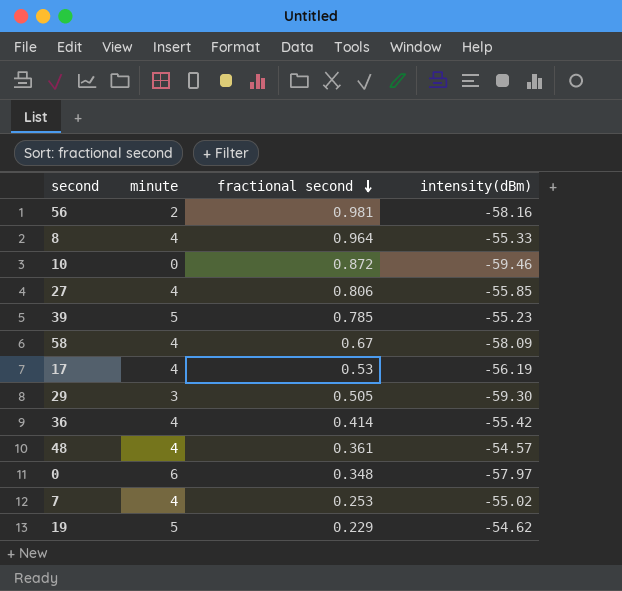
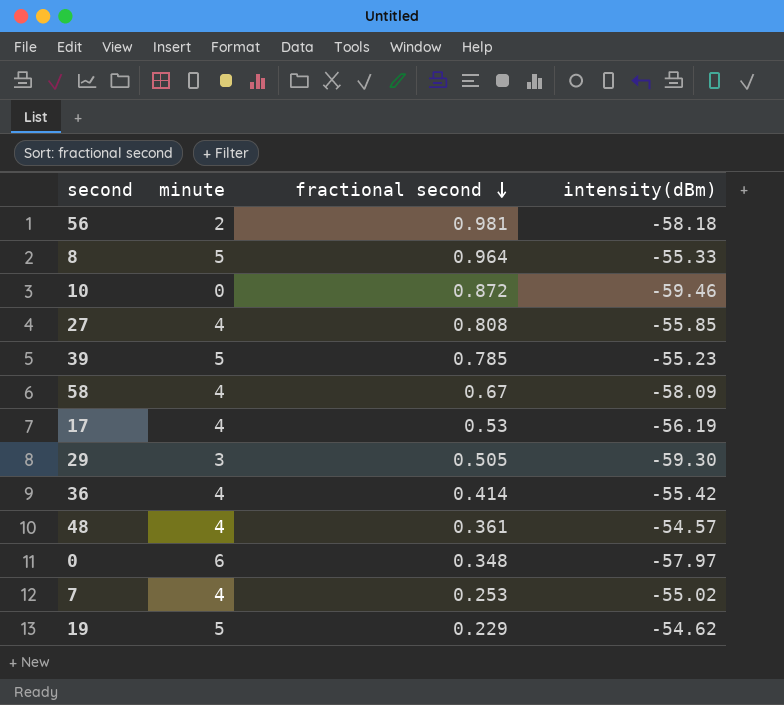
56 | intensity(dBm): -58.16 -> -58.18
8 | minute: 4 -> 5
27 | fractional second: 0.806 -> 0.808

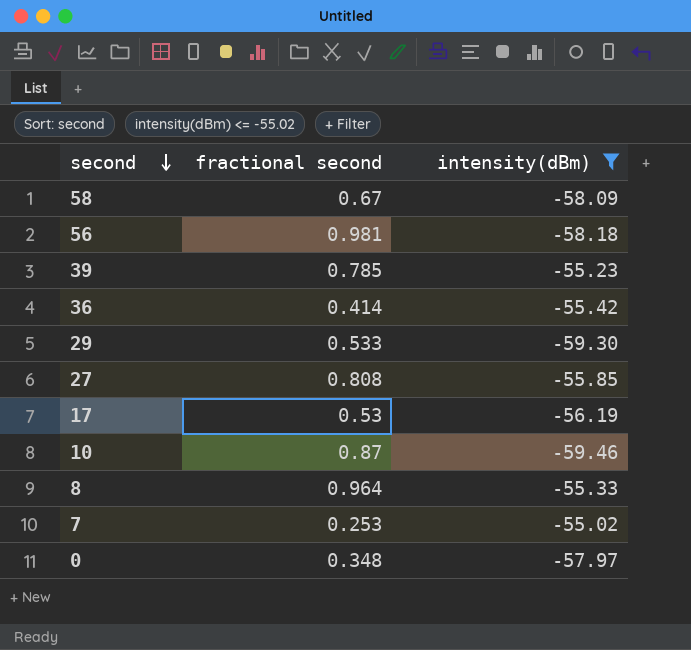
filter: none -> intensity(dBm) <= -55.02
row order: fractional second descending -> second descending
column minute | position: 2 -> none
29 | fractional second: 0.505 -> 0.533
10 | fractional second: 0.872 -> 0.87

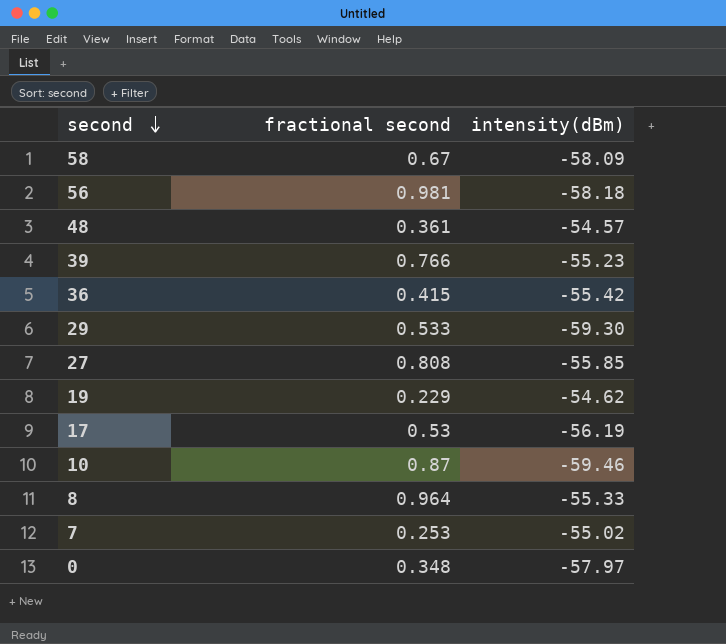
filter: intensity(dBm) <= -55.02 -> none
39 | fractional second: 0.785 -> 0.766
36 | fractional second: 0.414 -> 0.415

